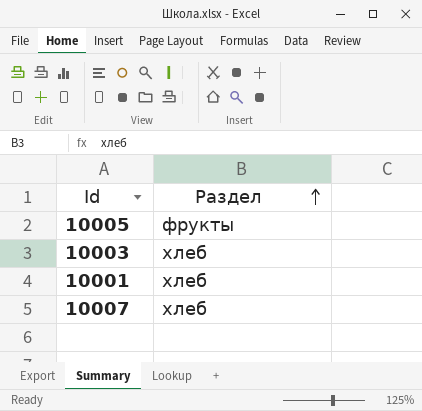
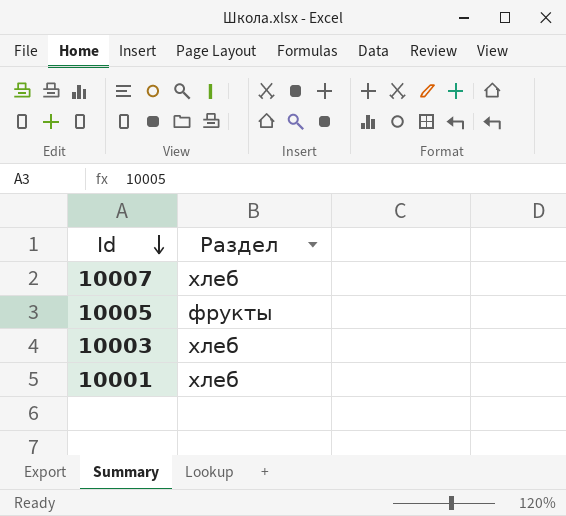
row order: Раздел ascending -> Id descending

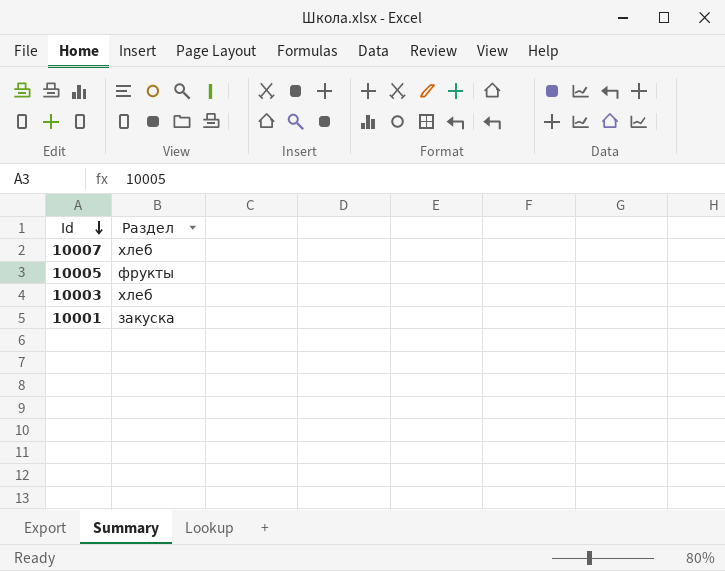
10001 | Раздел: хлеб -> закуска

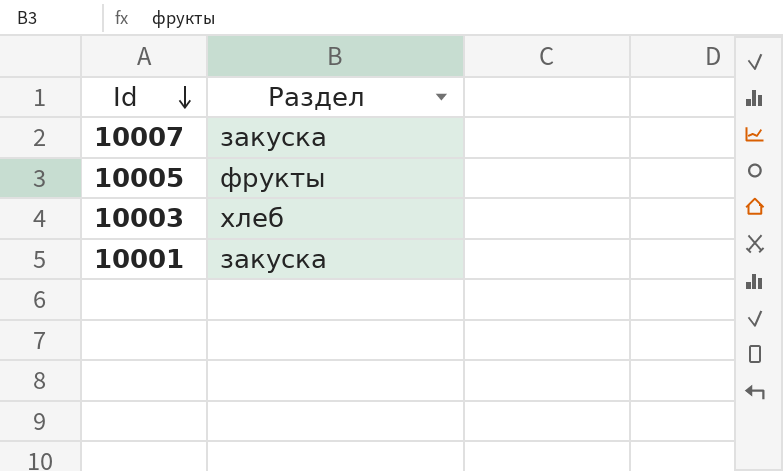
10007 | Раздел: хлеб -> закуска

